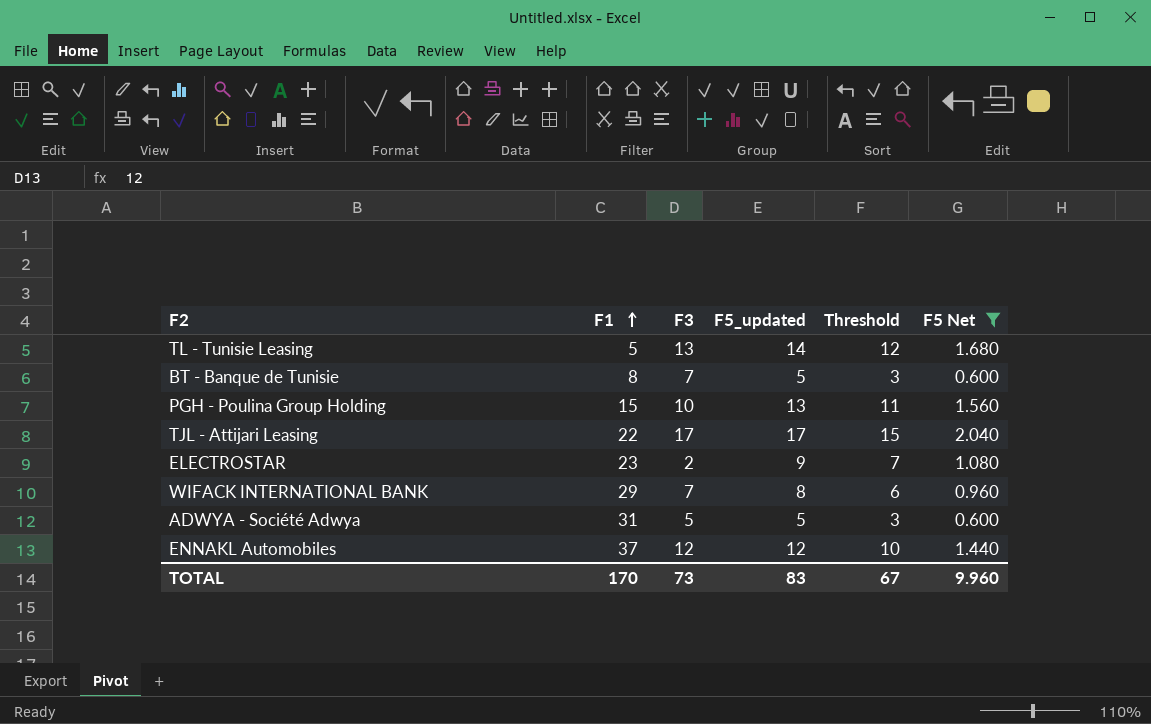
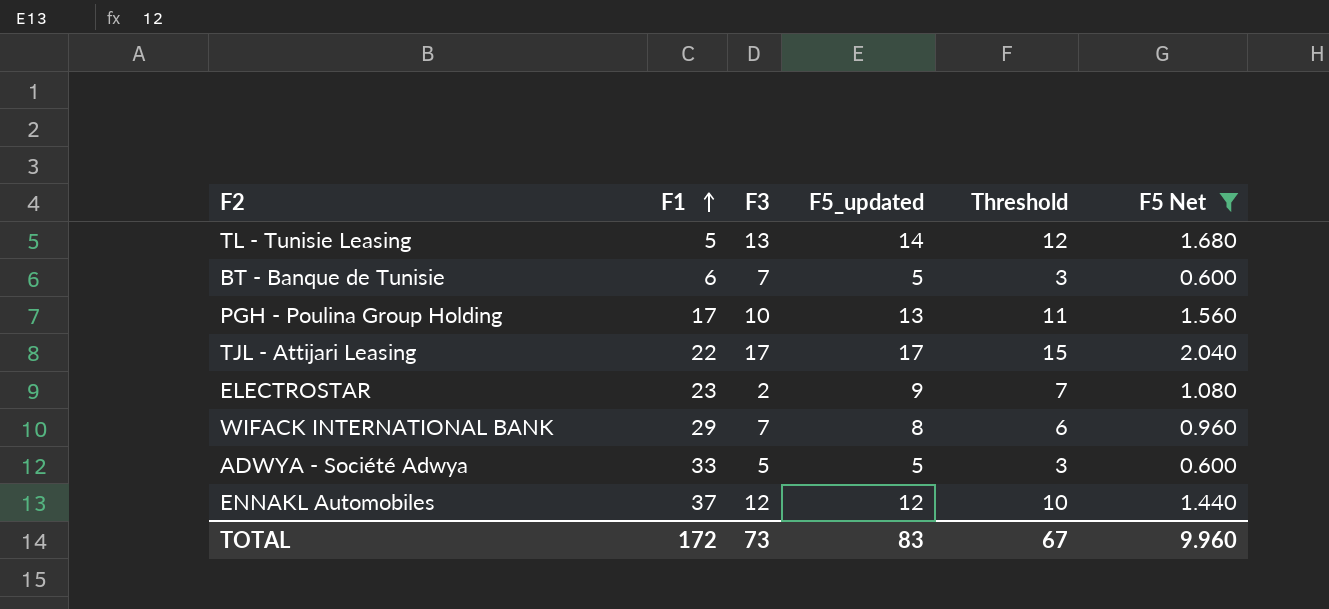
BT - Banque de Tunisie | F1: 8 -> 6
PGH - Poulina Group Holding | F1: 15 -> 17
ADWYA - Société Adwya | F1: 31 -> 33
TOTAL | F1: 170 -> 172

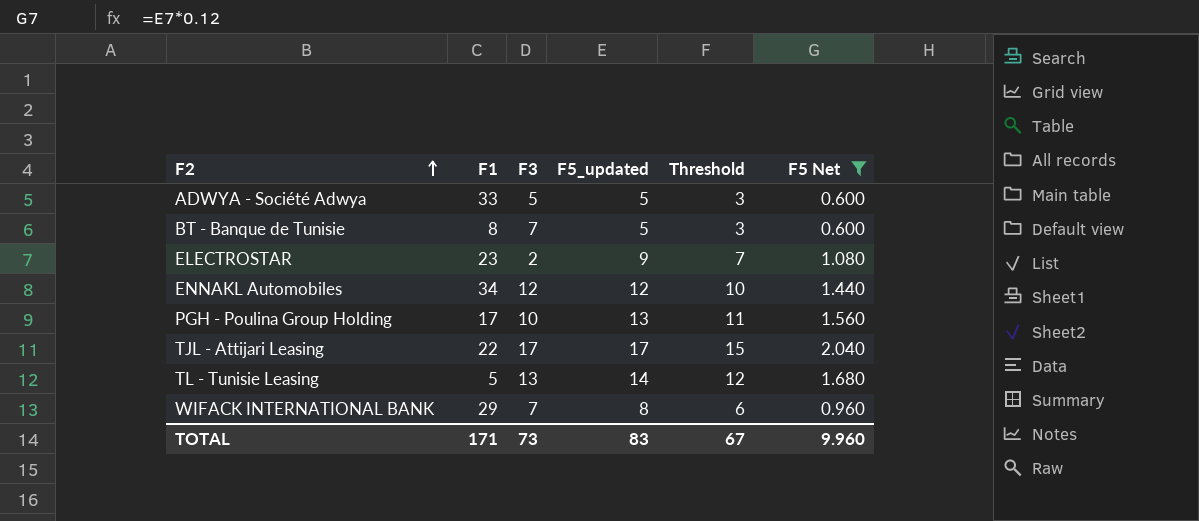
row order: F1 ascending -> F2 ascending
BT - Banque de Tunisie | F1: 6 -> 8
ENNAKL Automobiles | F1: 37 -> 34
TOTAL | F1: 172 -> 171

